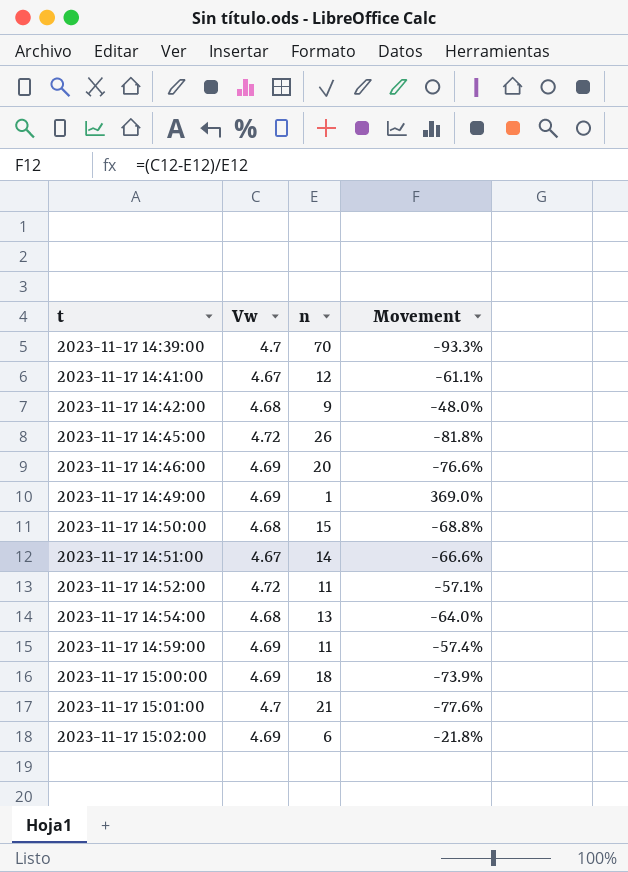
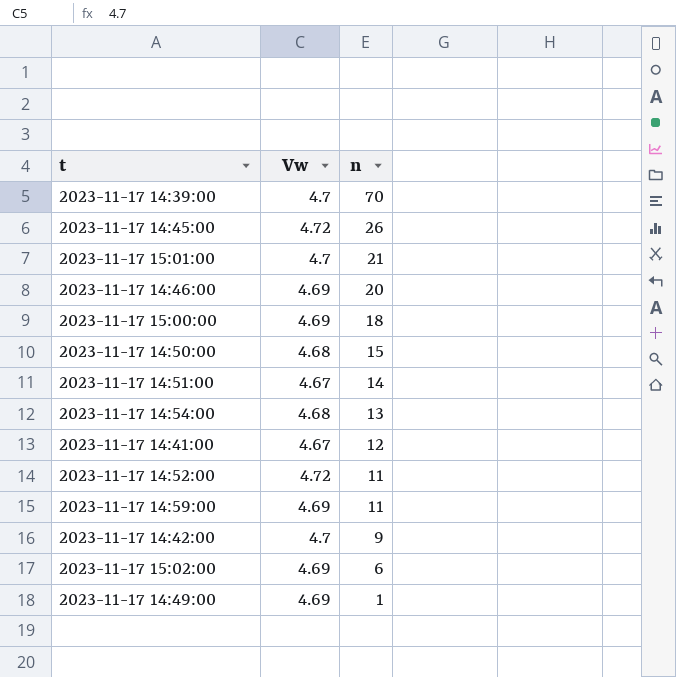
row order: t ascending -> n descending
column Movement | formula: ([Vw] - [n]) / [n] -> none
2023-11-17 14:42:00 | Vw: 4.68 -> 4.7

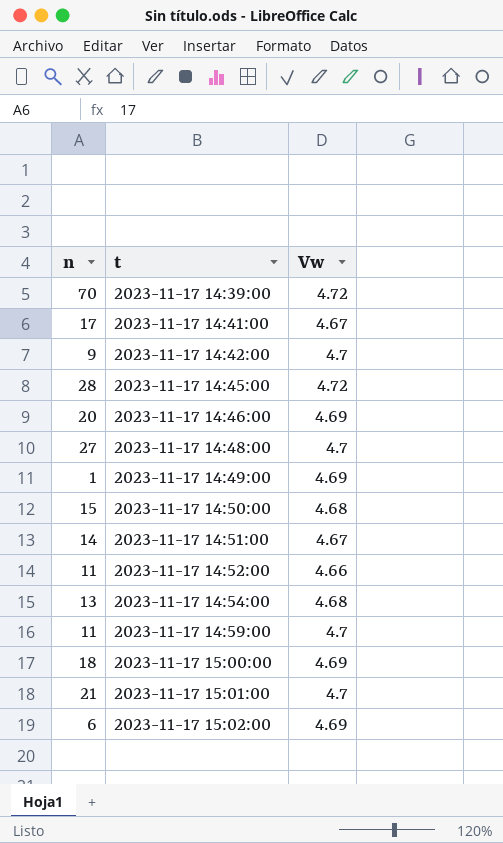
row order: n descending -> t ascending
column n | position: 3 -> 1
2023-11-17 14:39:00 | Vw: 4.7 -> 4.72
2023-11-17 14:41:00 | n: 12 -> 17
2023-11-17 14:45:00 | n: 26 -> 28
row 2023-11-17 14:48:00: none -> 27 | 4.7
2023-11-17 14:52:00 | Vw: 4.72 -> 4.66
2023-11-17 14:59:00 | Vw: 4.69 -> 4.7

